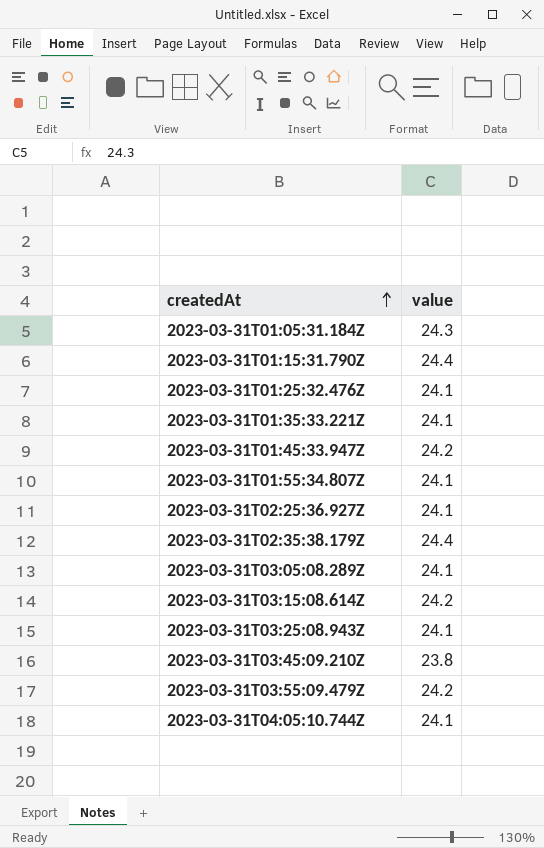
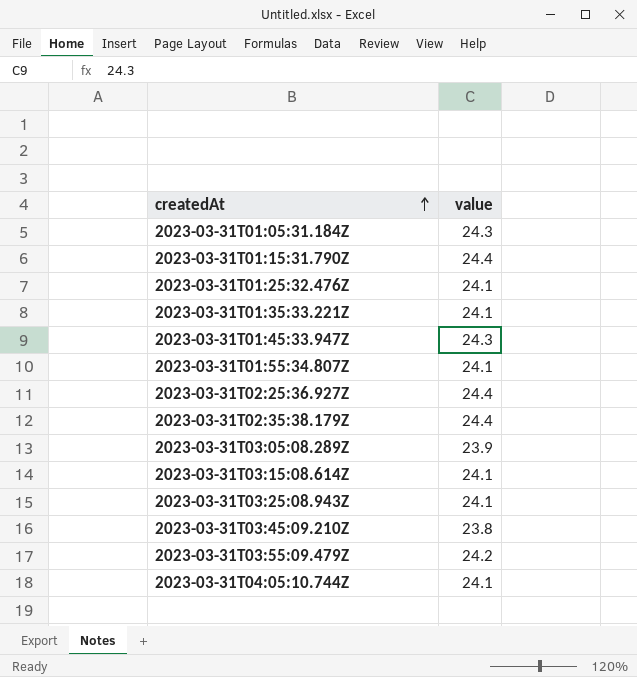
2023-03-31T01:45:33.947Z | value: 24.2 -> 24.3
2023-03-31T02:25:36.927Z | value: 24.1 -> 24.4
2023-03-31T03:05:08.289Z | value: 24.1 -> 23.9
2023-03-31T03:15:08.614Z | value: 24.2 -> 24.1

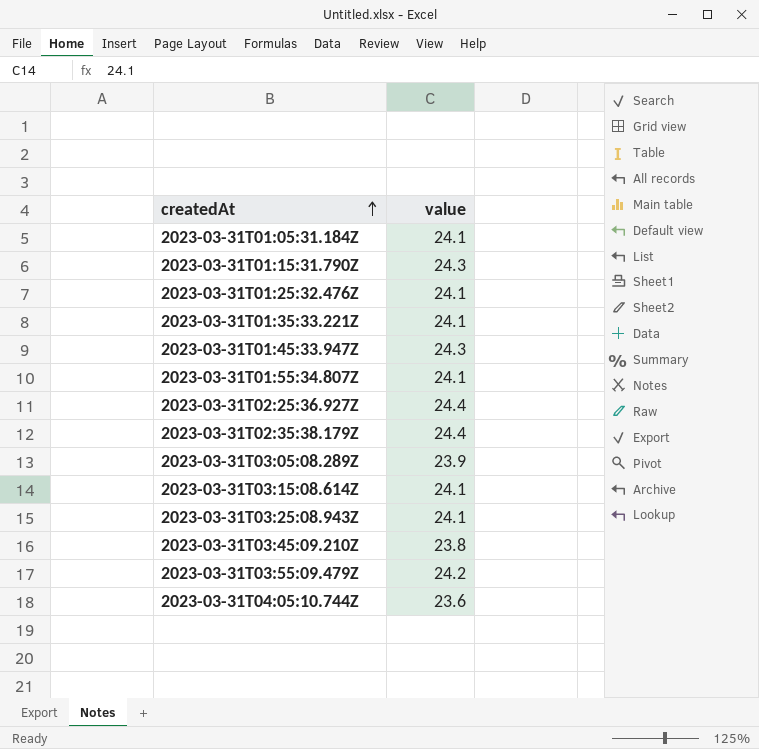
2023-03-31T01:05:31.184Z | value: 24.3 -> 24.1
2023-03-31T01:15:31.790Z | value: 24.4 -> 24.3
2023-03-31T04:05:10.744Z | value: 24.1 -> 23.6

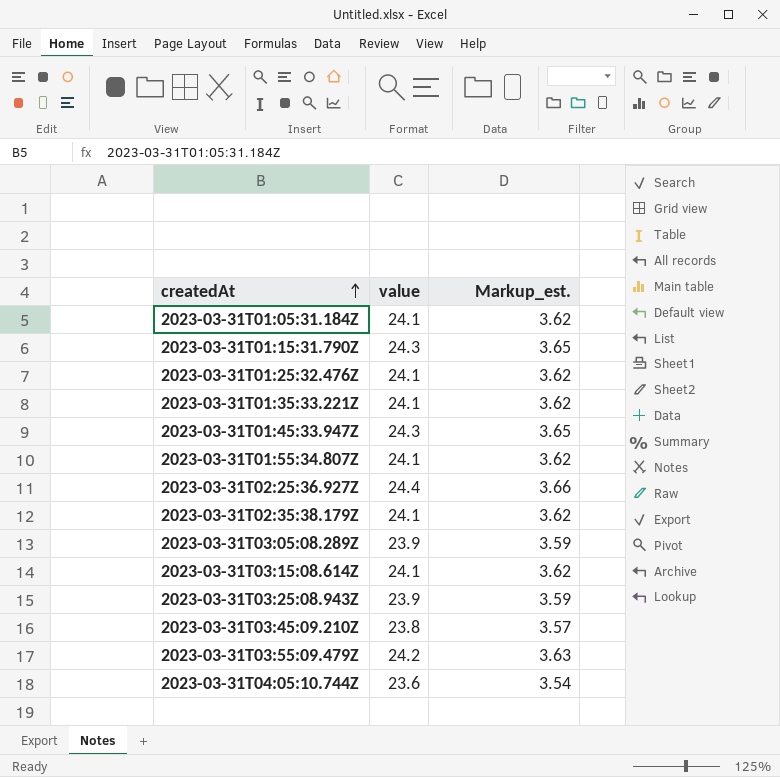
column Markup_est. | formula: none -> [value] * 0.15
2023-03-31T02:35:38.179Z | value: 24.4 -> 24.1
2023-03-31T03:25:08.943Z | value: 24.1 -> 23.9

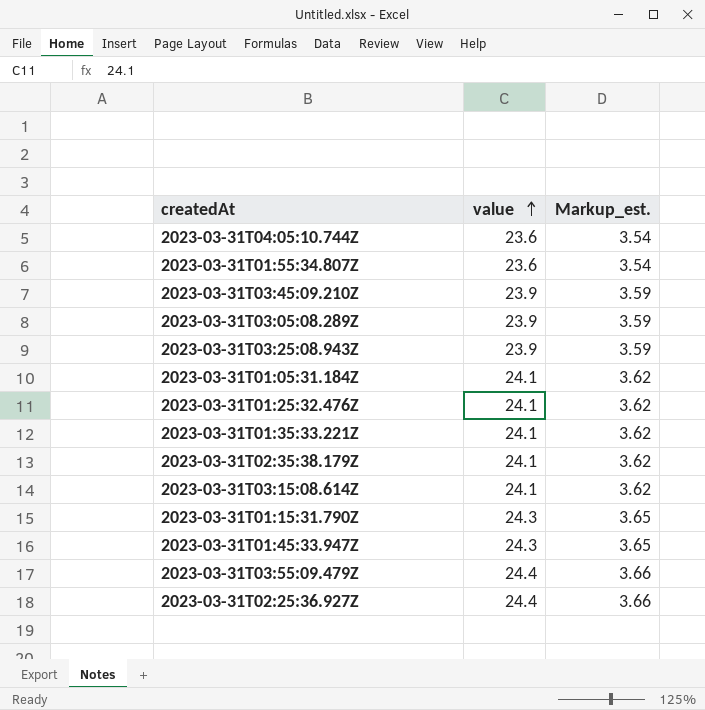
row order: createdAt ascending -> value ascending
2023-03-31T01:55:34.807Z | value: 24.1 -> 23.6
2023-03-31T01:55:34.807Z | Markup_est.: 3.62 -> 3.54
2023-03-31T03:45:09.210Z | value: 23.8 -> 23.9
2023-03-31T03:45:09.210Z | Markup_est.: 3.57 -> 3.59
2023-03-31T03:55:09.479Z | value: 24.2 -> 24.4
2023-03-31T03:55:09.479Z | Markup_est.: 3.63 -> 3.66

